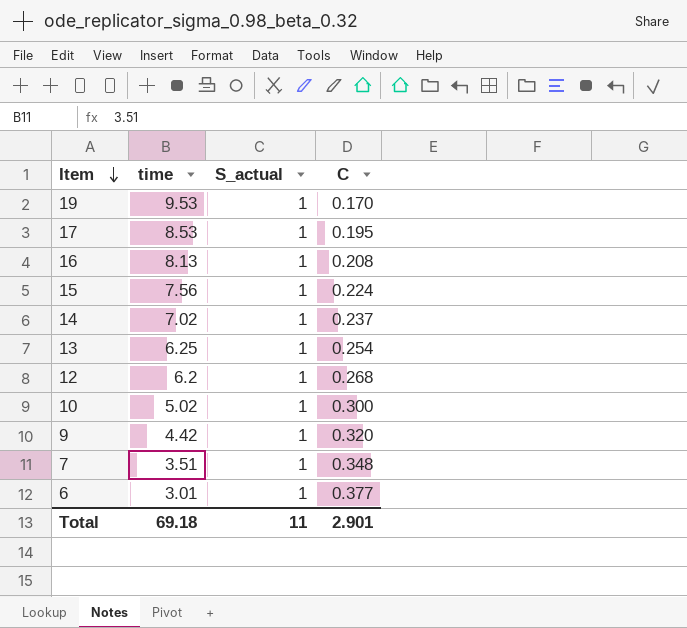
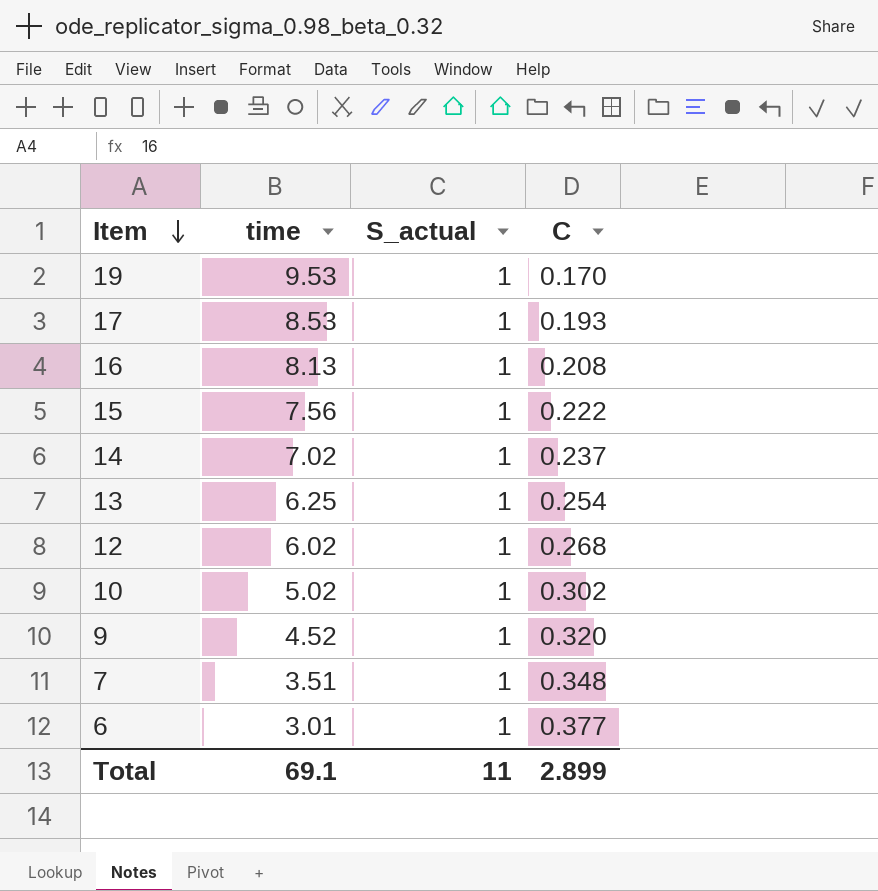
17 | C: 0.195 -> 0.193
15 | C: 0.224 -> 0.222
12 | time: 6.2 -> 6.02
10 | C: 0.300 -> 0.302
9 | time: 4.42 -> 4.52
Total | time: 69.18 -> 69.1
Total | C: 2.901 -> 2.899

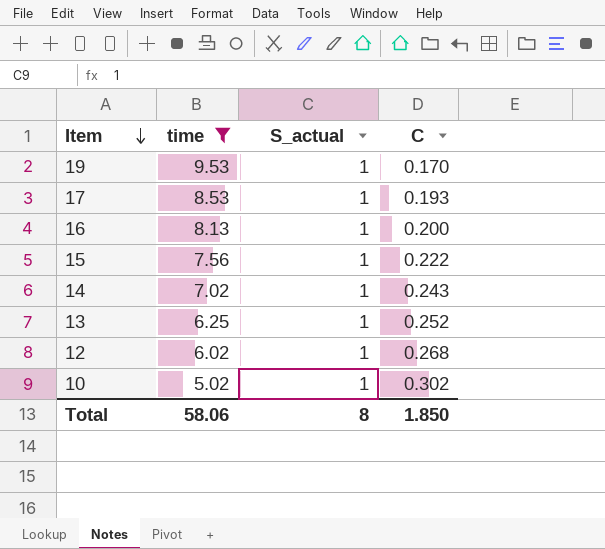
filter: none -> time >= 5.02
16 | C: 0.208 -> 0.200
14 | C: 0.237 -> 0.243
13 | C: 0.254 -> 0.252
Total | time: 69.1 -> 58.06
Total | S_actual: 11 -> 8
Total | C: 2.899 -> 1.850

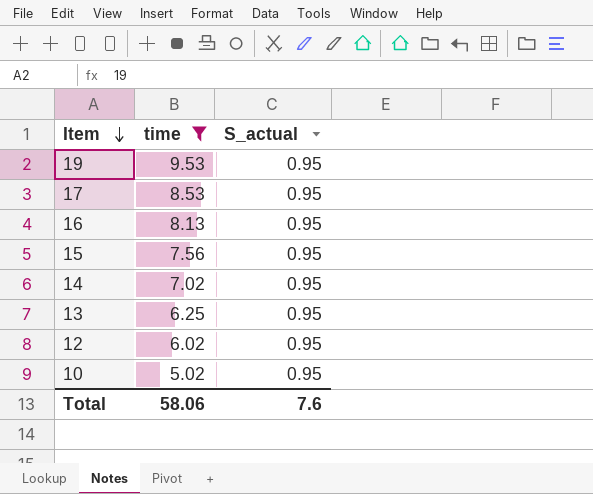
column C | position: 4 -> none
19 | S_actual: 1 -> 0.95
17 | S_actual: 1 -> 0.95
16 | S_actual: 1 -> 0.95
15 | S_actual: 1 -> 0.95
14 | S_actual: 1 -> 0.95
13 | S_actual: 1 -> 0.95
12 | S_actual: 1 -> 0.95
10 | S_actual: 1 -> 0.95
Total | S_actual: 8 -> 7.6

